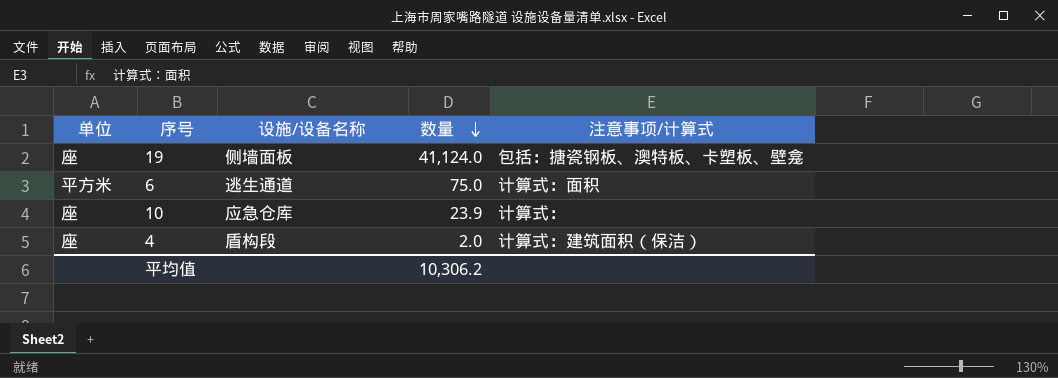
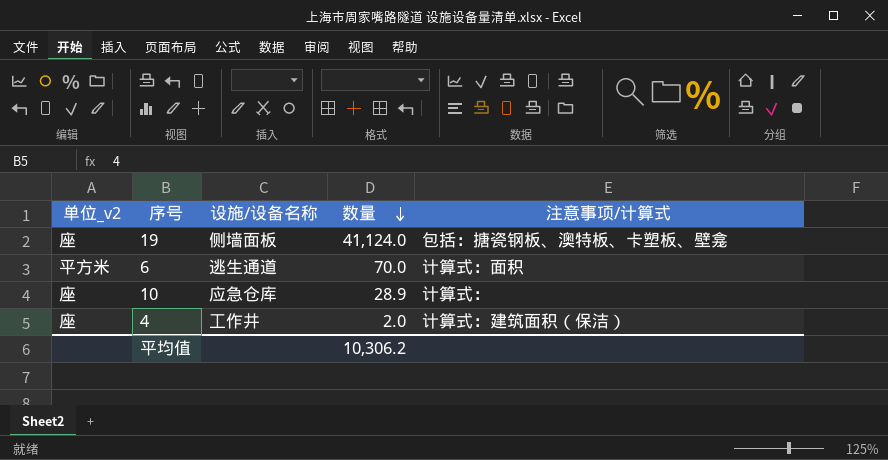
column name: 单位 -> 单位_v2
6 | 数量: 75.0 -> 70.0
10 | 数量: 23.9 -> 28.9
4 | 设施/设备名称: 盾构段 -> 工作井

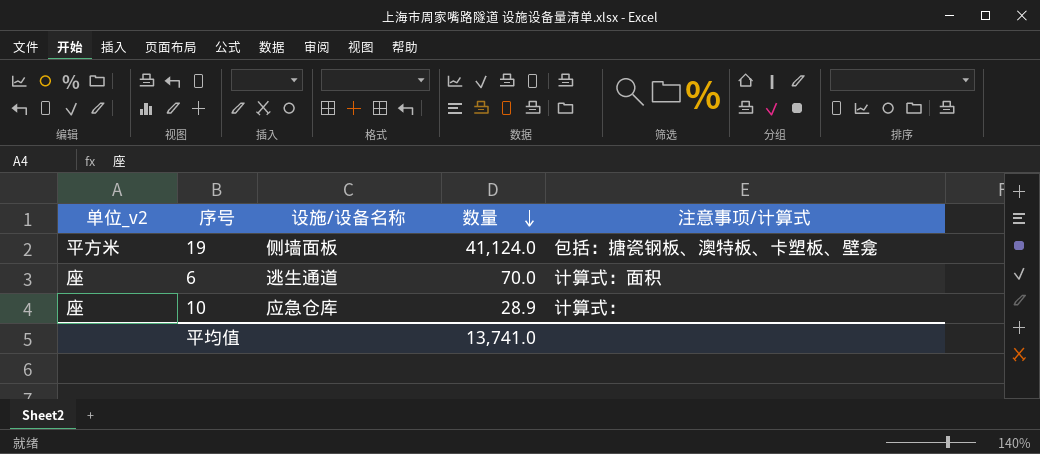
row 4: 座 | 工作井 | 2.0 | 计算式：建筑面积（保洁） -> none
19 | 单位_v2: 座 -> 平方米
6 | 单位_v2: 平方米 -> 座
平均值 | 数量: 10,306.2 -> 13,741.0

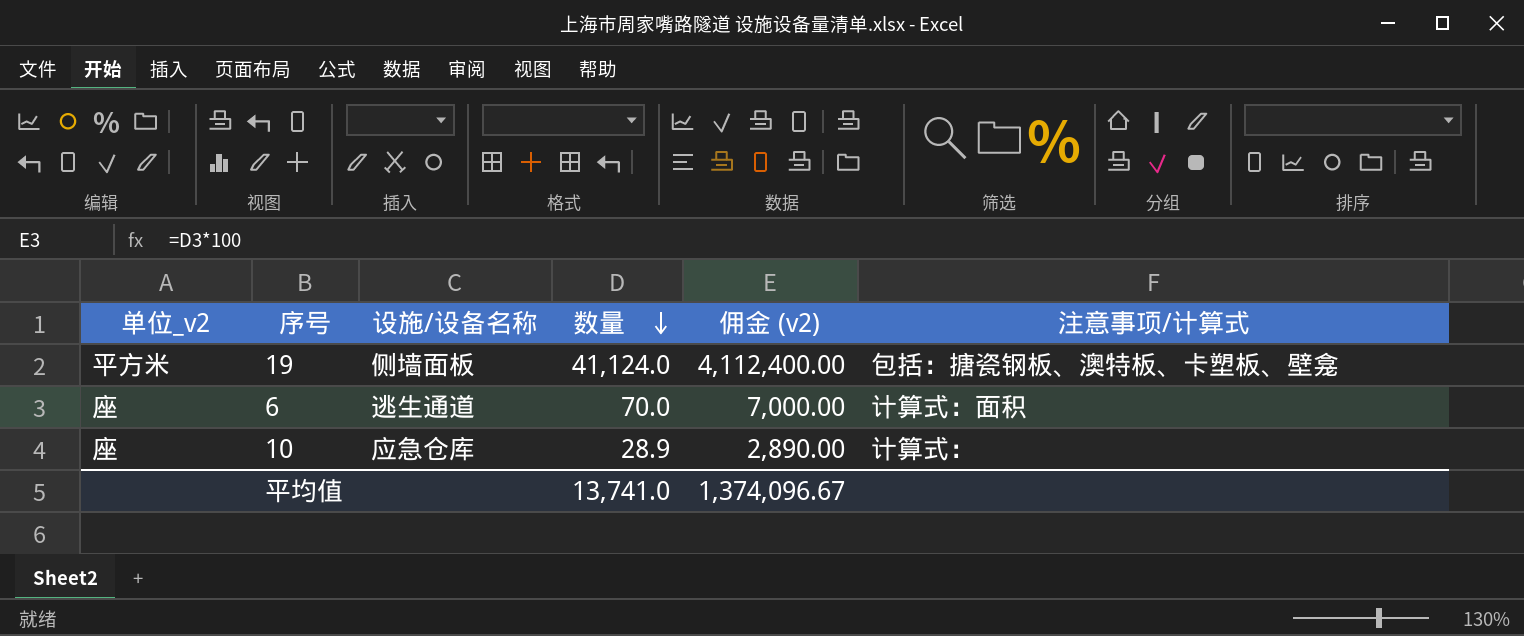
column 佣金 (v2) | formula: none -> [数量] * 100

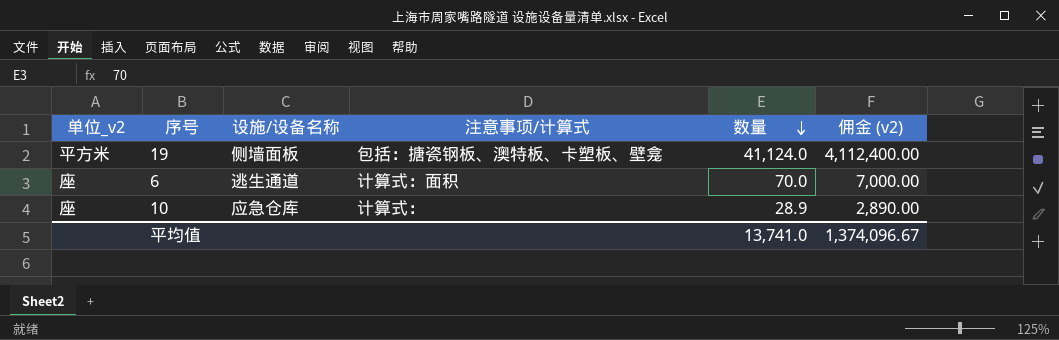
column 注意事项/计算式 | position: 6 -> 4

